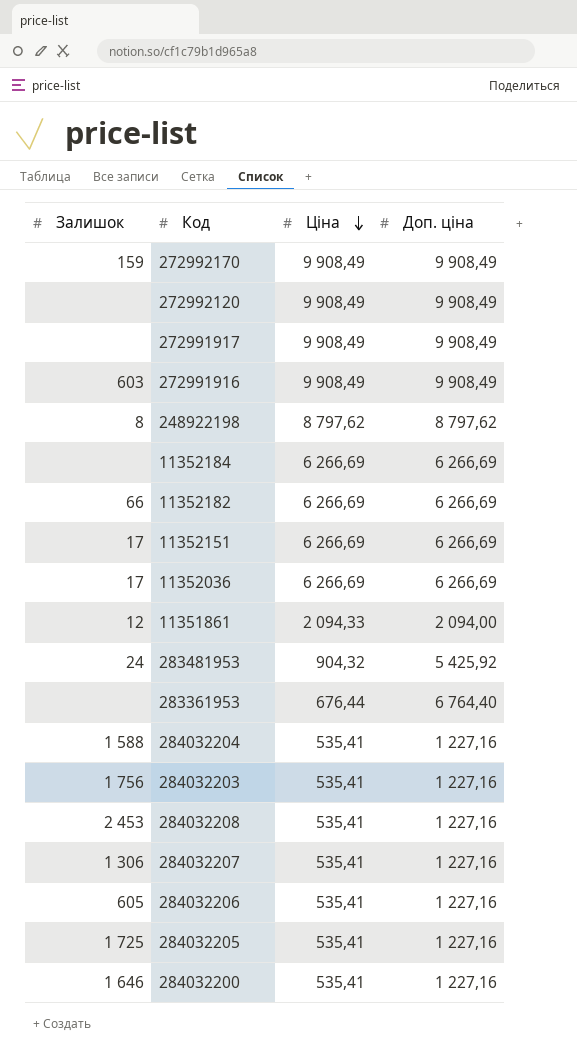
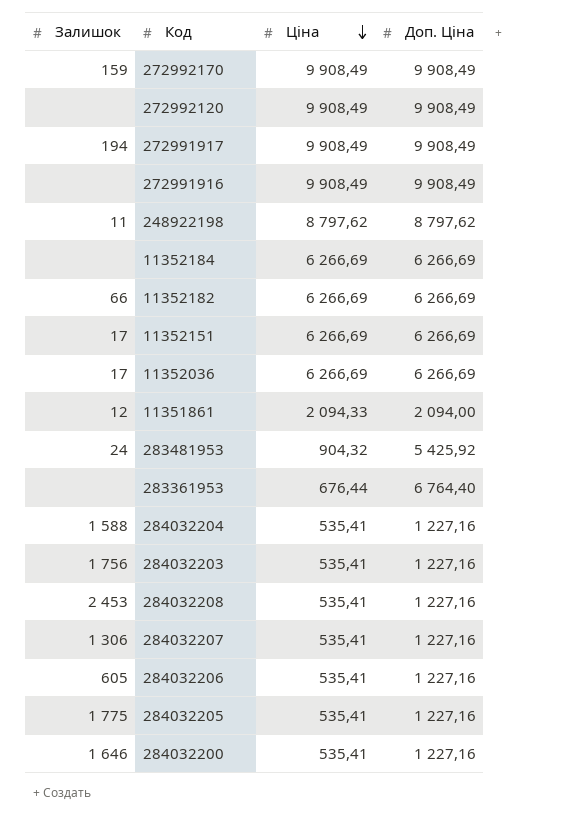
column name: Доп. ціна -> Доп. Ціна
272991917 | Залишок: none -> 194
272991916 | Залишок: 603 -> none
248922198 | Залишок: 8 -> 11
284032205 | Залишок: 1 725 -> 1 775

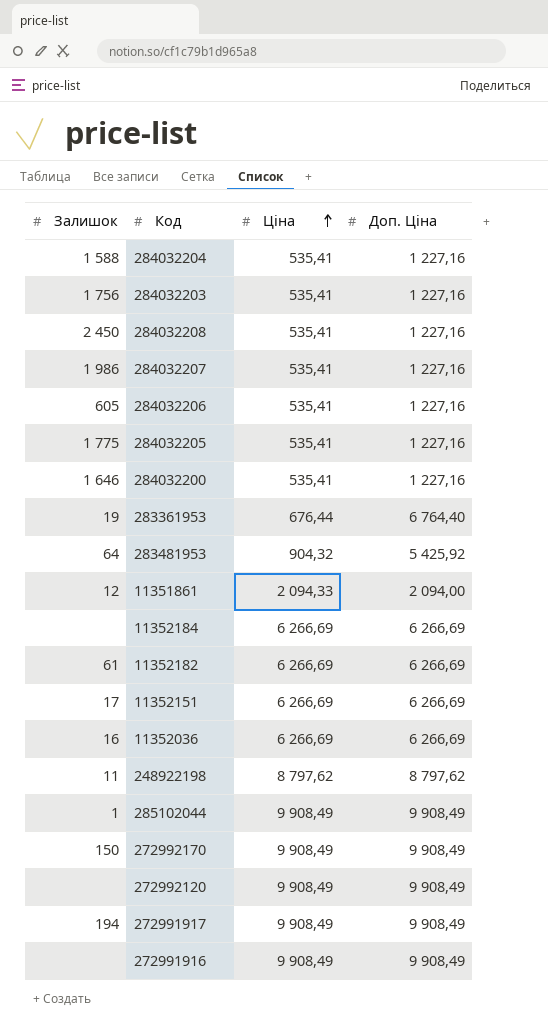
row order: Ціна descending -> Ціна ascending
284032208 | Залишок: 2 453 -> 2 450
284032207 | Залишок: 1 306 -> 1 986
283361953 | Залишок: none -> 19
283481953 | Залишок: 24 -> 64
11352182 | Залишок: 66 -> 61
11352036 | Залишок: 17 -> 16
row 285102044: none -> 1 | 9 908,49 | 9 908,49
272992170 | Залишок: 159 -> 150

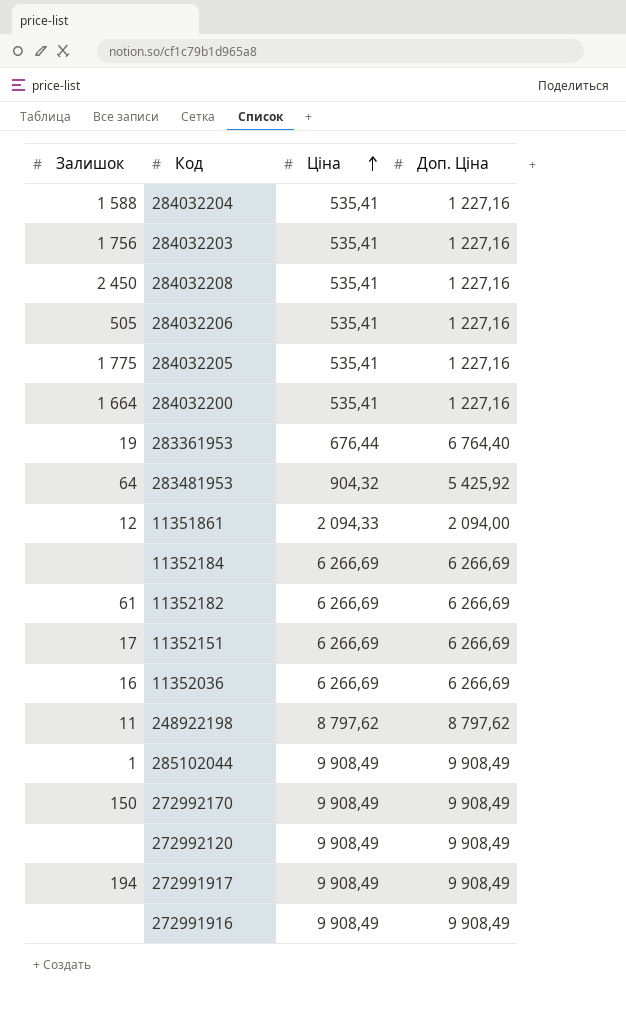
row 284032207: 1 986 | 535,41 | 1 227,16 -> none
284032206 | Залишок: 605 -> 505
284032200 | Залишок: 1 646 -> 1 664

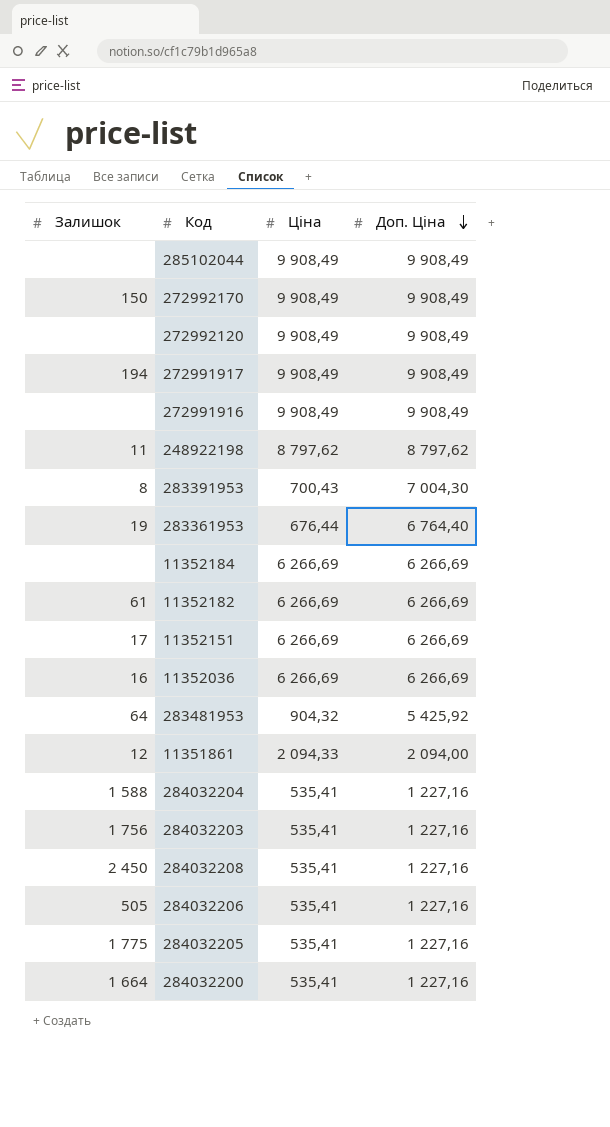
row order: Ціна ascending -> Доп. Ціна descending
285102044 | Залишок: 1 -> none
row 283391953: none -> 8 | 700,43 | 7 004,30

